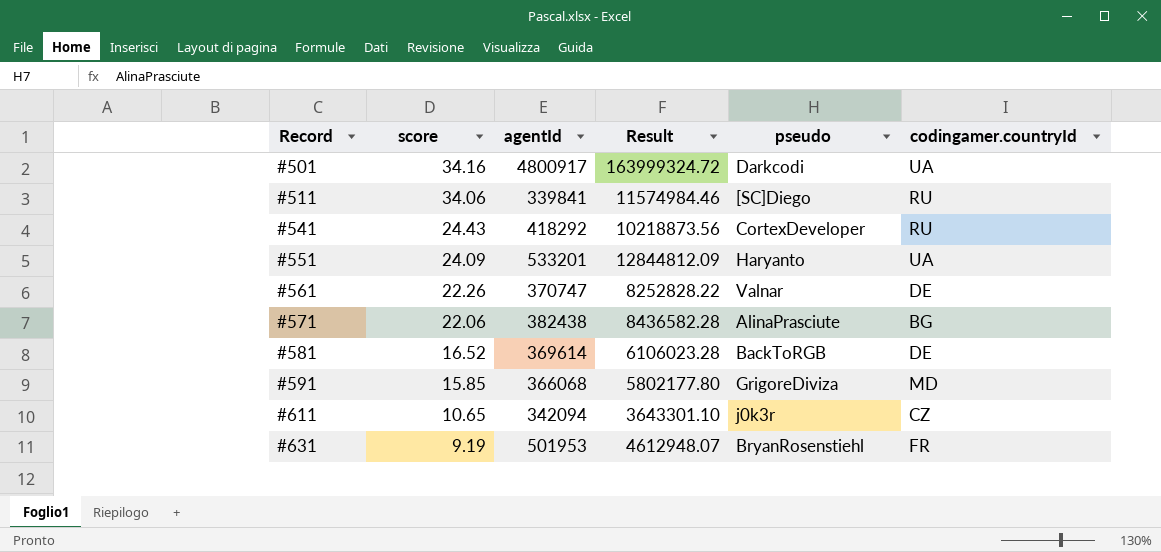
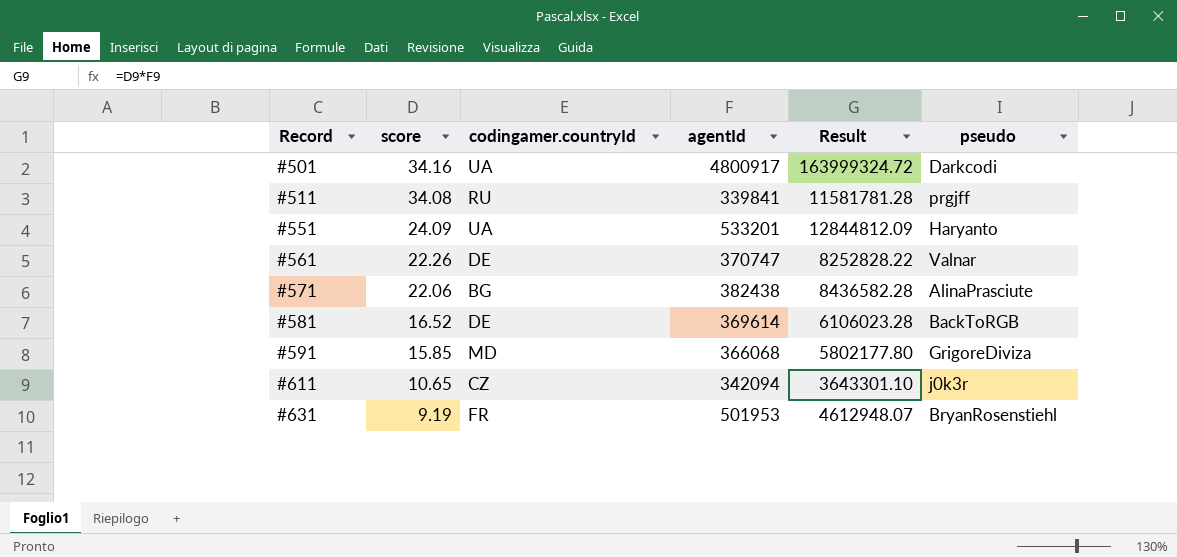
column codingamer.countryId | position: 6 -> 3
row #541: 24.43 | 418292 | 10218873.56 | CortexDeveloper | RU -> none
#511 | score: 34.06 -> 34.08
#511 | Result: 11574984.46 -> 11581781.28
#511 | pseudo: [SC]Diego -> prgjff

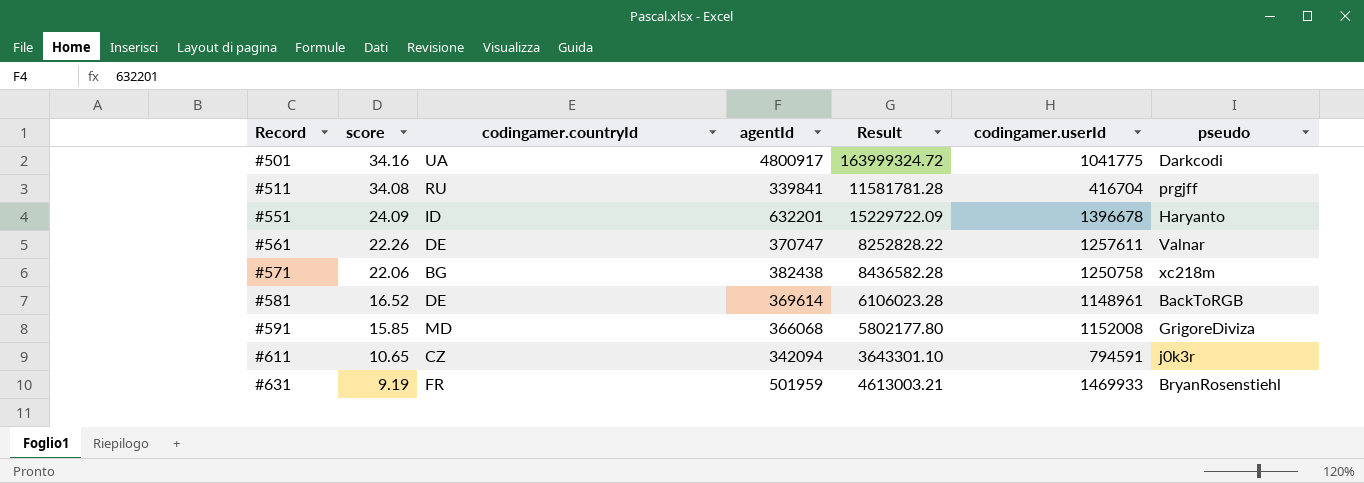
column codingamer.userId | position: none -> 6
#551 | codingamer.countryId: UA -> ID
#551 | agentId: 533201 -> 632201
#551 | Result: 12844812.09 -> 15229722.09
#571 | pseudo: AlinaPrasciute -> xc218m
#631 | agentId: 501953 -> 501959
#631 | Result: 4612948.07 -> 4613003.21

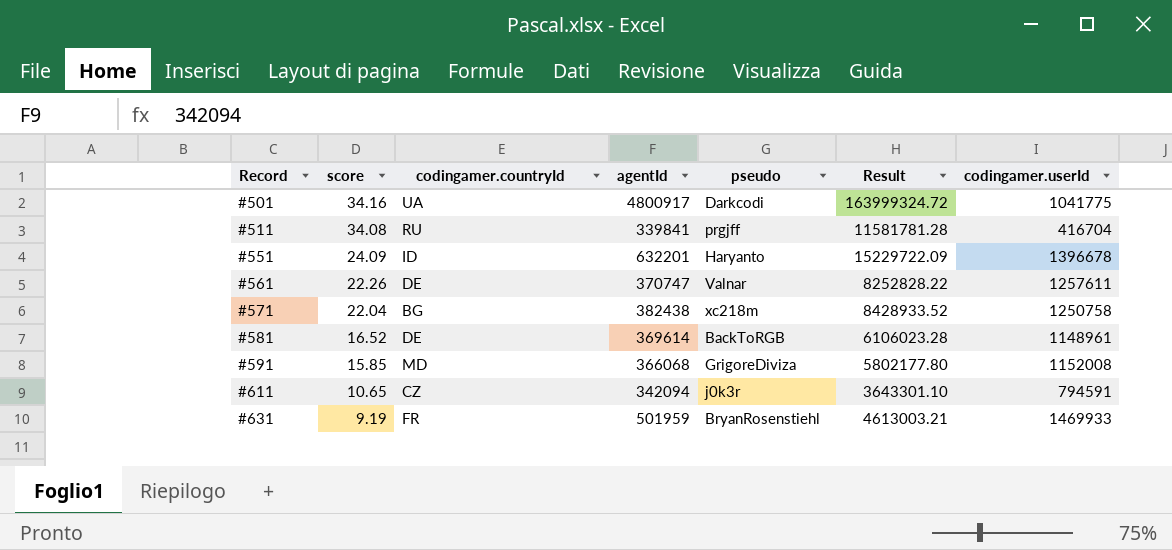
column pseudo | position: 7 -> 5
#571 | score: 22.06 -> 22.04
#571 | Result: 8436582.28 -> 8428933.52

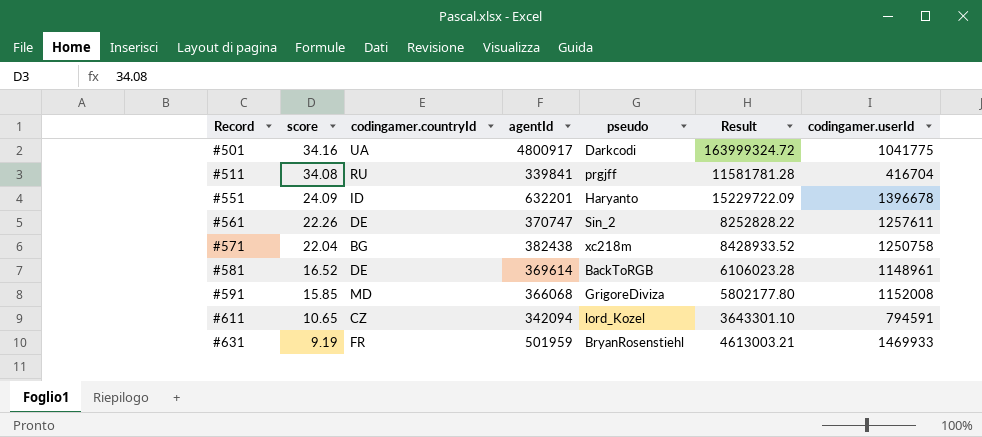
#561 | pseudo: Valnar -> Sin_2
#611 | pseudo: j0k3r -> lord_Kozel

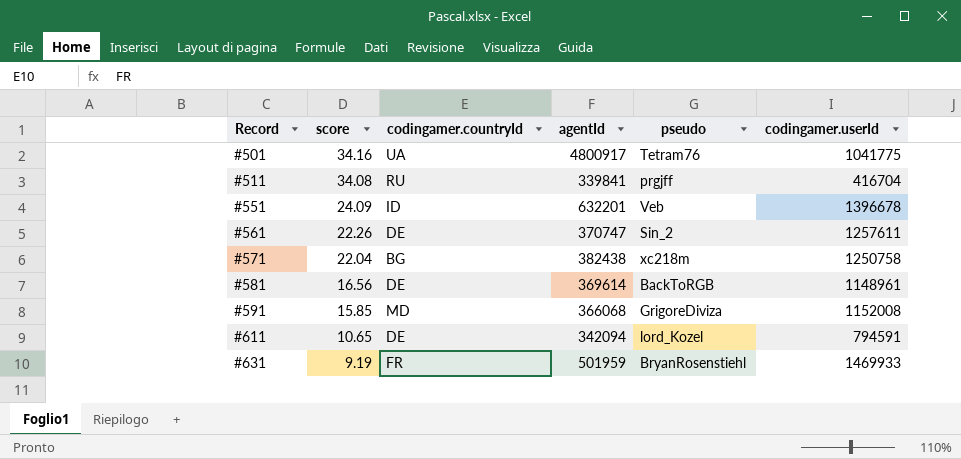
column Result | formula: [score] * [agentId] -> none
#501 | pseudo: Darkcodi -> Tetram76
#551 | pseudo: Haryanto -> Veb
#581 | score: 16.52 -> 16.56
#611 | codingamer.countryId: CZ -> DE

